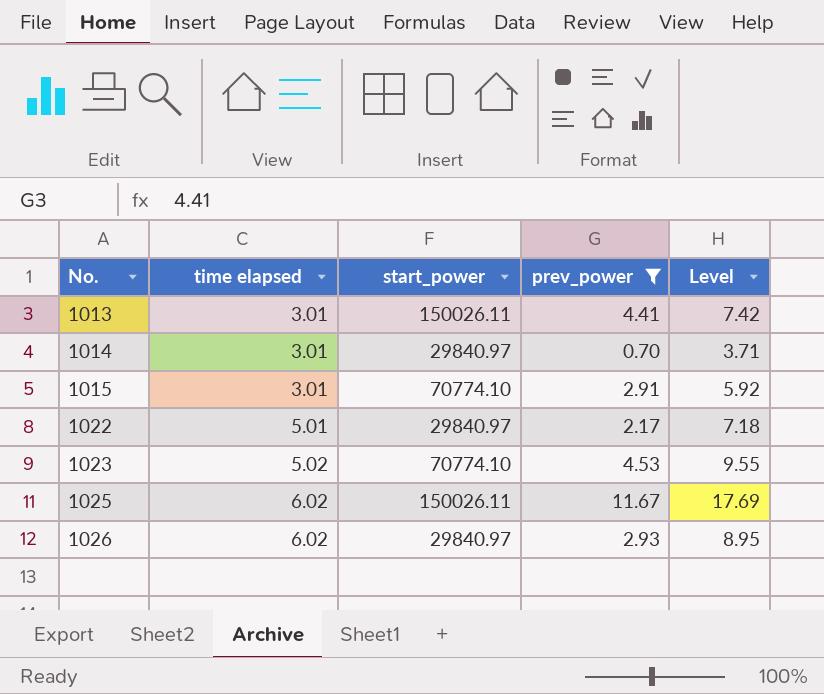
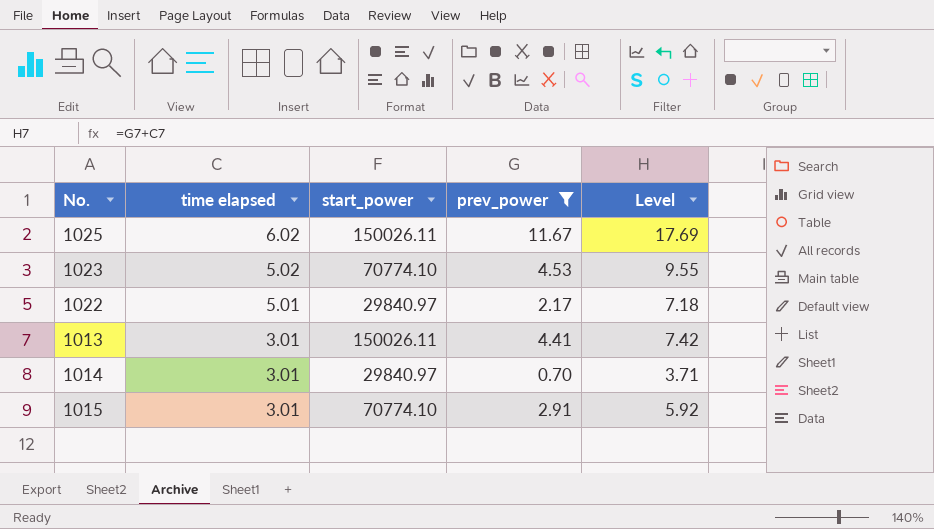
row order: No. ascending -> time elapsed descending
row 1026: 6.02 | 29840.97 | 2.93 | 8.95 -> none

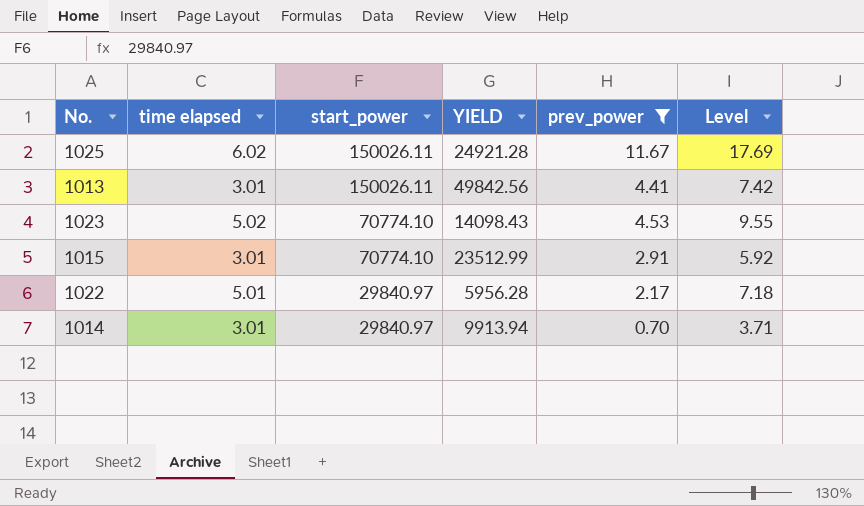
row order: time elapsed descending -> start_power descending
column YIELD | formula: none -> [start_power] / [time elapsed]

